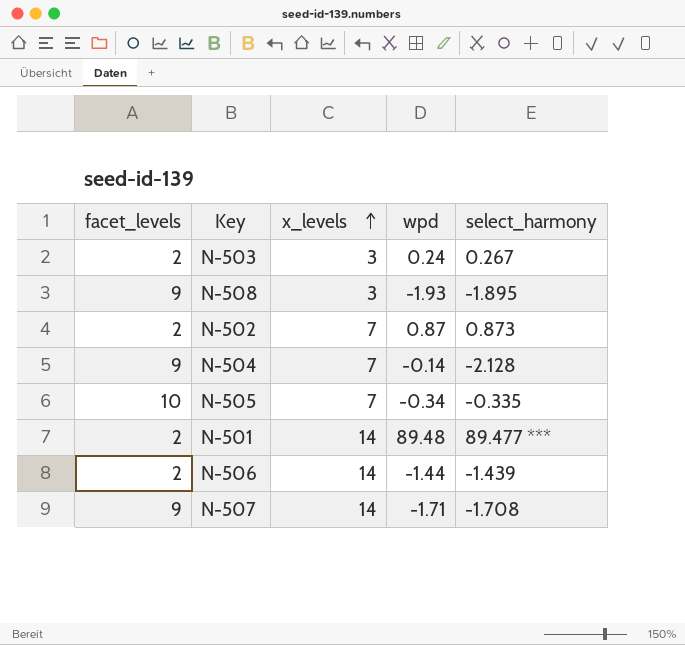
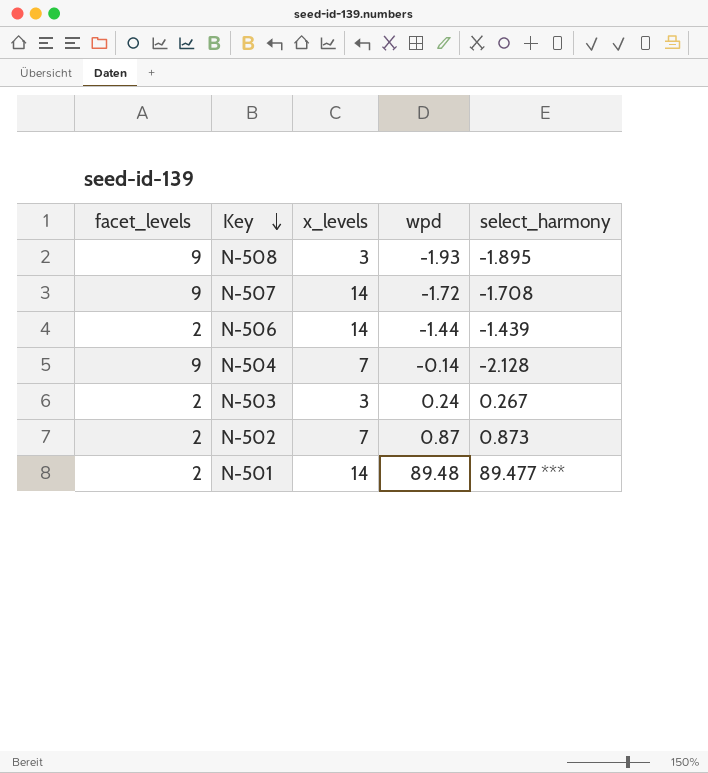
row order: x_levels ascending -> Key descending
row N-505: 10 | 7 | -0.34 | -0.335 -> none
N-507 | wpd: -1.71 -> -1.72

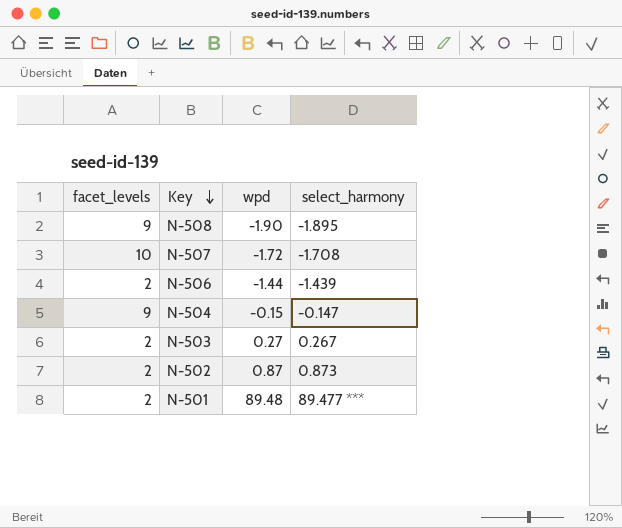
column x_levels | position: 3 -> none
N-508 | wpd: -1.93 -> -1.90
N-507 | facet_levels: 9 -> 10
N-504 | wpd: -0.14 -> -0.15
N-504 | select_harmony: -2.128 -> -0.147
N-503 | wpd: 0.24 -> 0.27

